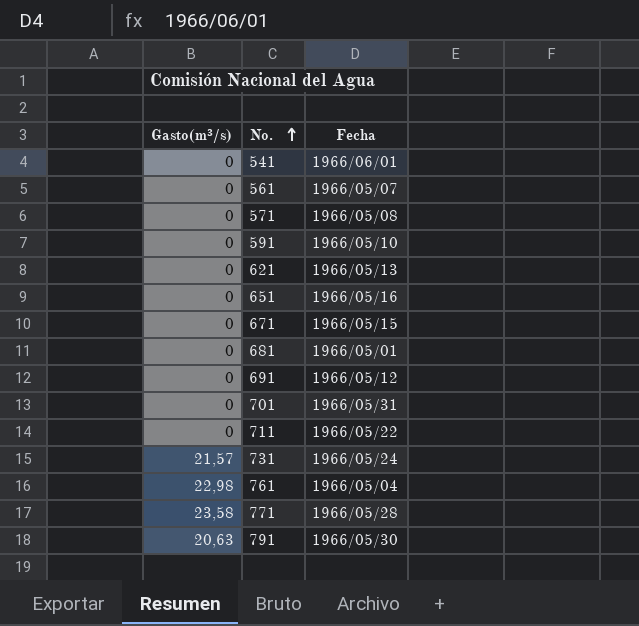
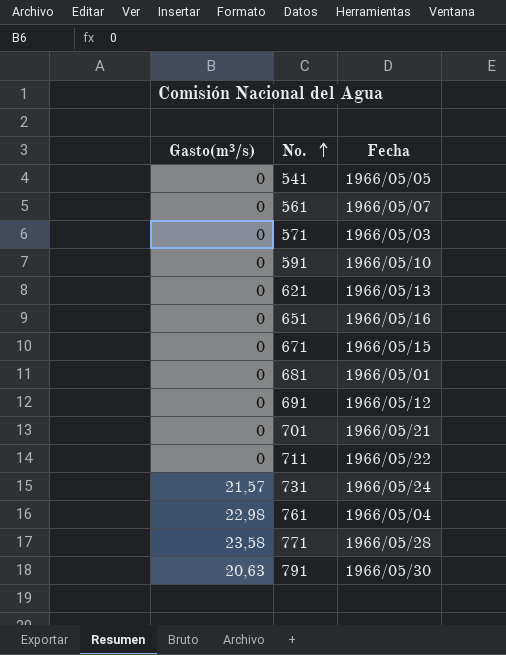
541 | Fecha: 1966/06/01 -> 1966/05/05
571 | Fecha: 1966/05/08 -> 1966/05/03
701 | Fecha: 1966/05/31 -> 1966/05/21

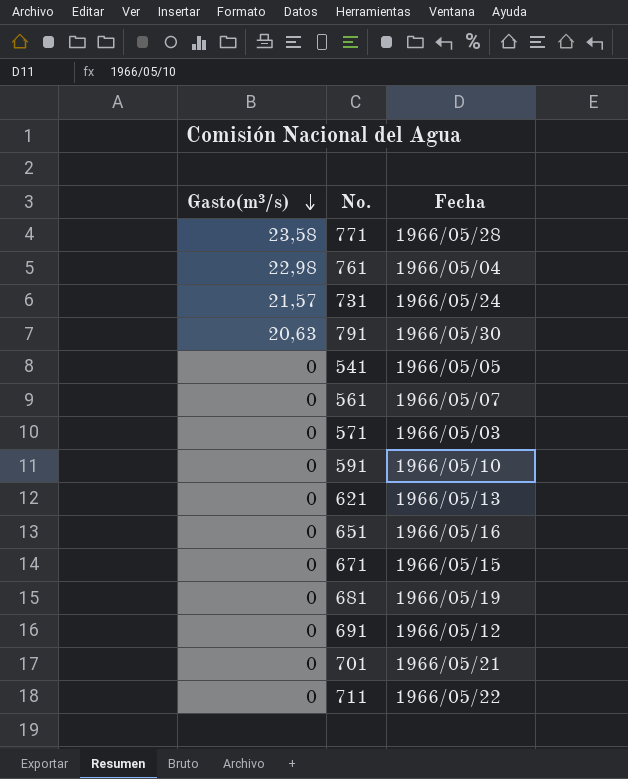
row order: No. ascending -> Gasto(m³/s) descending
681 | Fecha: 1966/05/01 -> 1966/05/19

